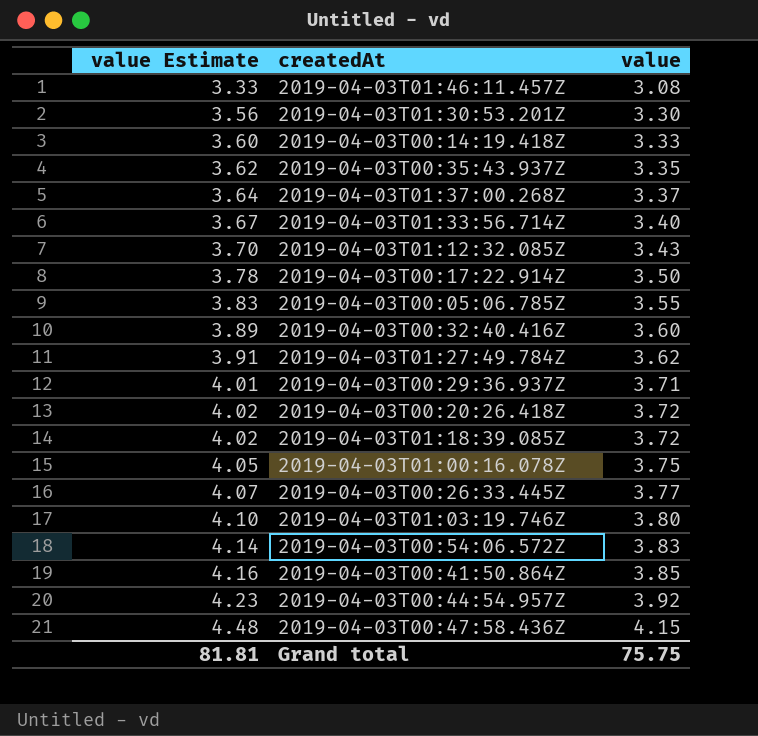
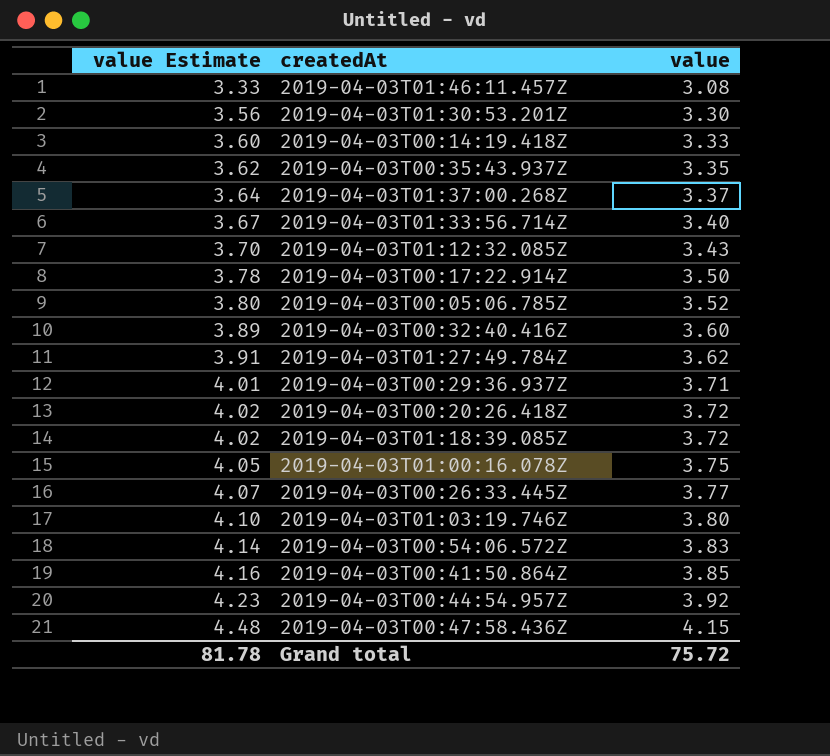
2019-04-03T00:05:06.785Z | value Estimate: 3.83 -> 3.80
2019-04-03T00:05:06.785Z | value: 3.55 -> 3.52
Grand total | value Estimate: 81.81 -> 81.78
Grand total | value: 75.75 -> 75.72

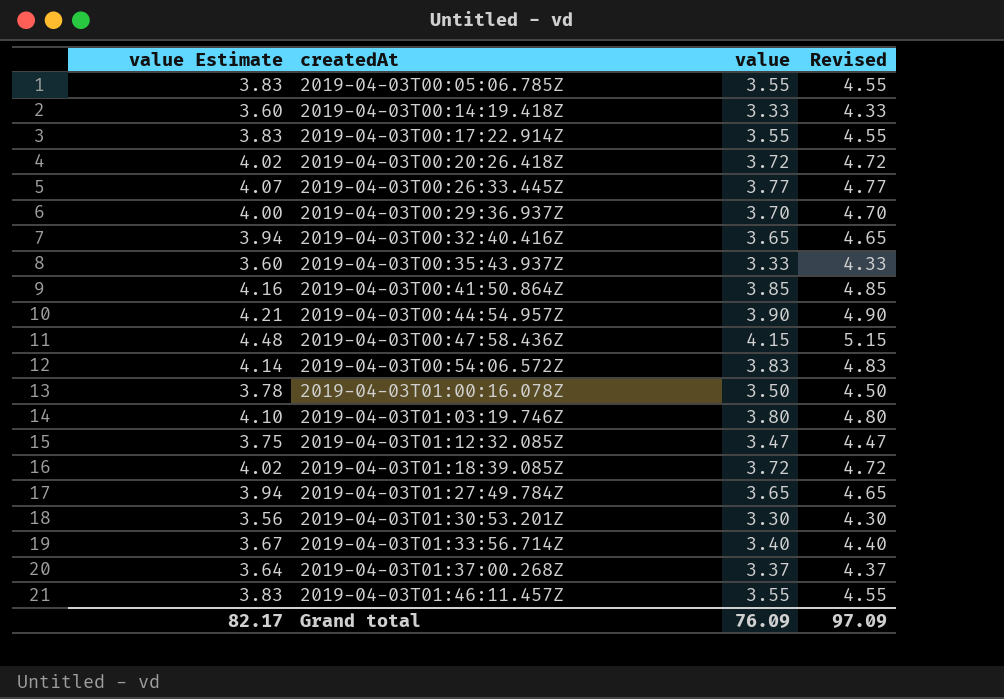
row order: value Estimate ascending -> createdAt ascending
column Revised | formula: none -> [value] + 1
2019-04-03T00:05:06.785Z | value Estimate: 3.80 -> 3.83
2019-04-03T00:05:06.785Z | value: 3.52 -> 3.55
2019-04-03T00:17:22.914Z | value Estimate: 3.78 -> 3.83
2019-04-03T00:17:22.914Z | value: 3.50 -> 3.55
2019-04-03T00:29:36.937Z | value Estimate: 4.01 -> 4.00
2019-04-03T00:29:36.937Z | value: 3.71 -> 3.70
2019-04-03T00:32:40.416Z | value Estimate: 3.89 -> 3.94
2019-04-03T00:32:40.416Z | value: 3.60 -> 3.65
2019-04-03T00:35:43.937Z | value Estimate: 3.62 -> 3.60
2019-04-03T00:35:43.937Z | value: 3.35 -> 3.33
2019-04-03T00:44:54.957Z | value Estimate: 4.23 -> 4.21
2019-04-03T00:44:54.957Z | value: 3.92 -> 3.90
2019-04-03T01:00:16.078Z | value Estimate: 4.05 -> 3.78
2019-04-03T01:00:16.078Z | value: 3.75 -> 3.50
2019-04-03T01:12:32.085Z | value Estimate: 3.70 -> 3.75
2019-04-03T01:12:32.085Z | value: 3.43 -> 3.47
2019-04-03T01:27:49.784Z | value Estimate: 3.91 -> 3.94
2019-04-03T01:27:49.784Z | value: 3.62 -> 3.65
2019-04-03T01:46:11.457Z | value Estimate: 3.33 -> 3.83
2019-04-03T01:46:11.457Z | value: 3.08 -> 3.55
Grand total | value Estimate: 81.78 -> 82.17
Grand total | value: 75.72 -> 76.09

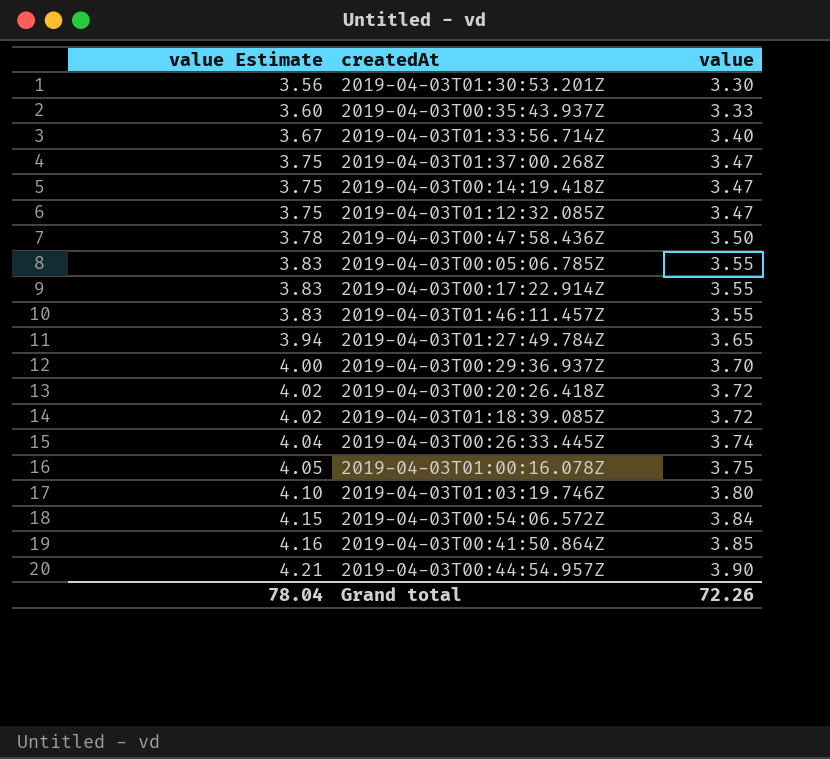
row order: createdAt ascending -> value Estimate ascending
column Revised | formula: [value] + 1 -> none
row 2019-04-03T00:32:40.416Z: 3.94 | 3.65 | 4.65 -> none
2019-04-03T01:37:00.268Z | value Estimate: 3.64 -> 3.75
2019-04-03T01:37:00.268Z | value: 3.37 -> 3.47
2019-04-03T00:14:19.418Z | value Estimate: 3.60 -> 3.75
2019-04-03T00:14:19.418Z | value: 3.33 -> 3.47
2019-04-03T00:47:58.436Z | value Estimate: 4.48 -> 3.78
2019-04-03T00:47:58.436Z | value: 4.15 -> 3.50
2019-04-03T00:26:33.445Z | value Estimate: 4.07 -> 4.04
2019-04-03T00:26:33.445Z | value: 3.77 -> 3.74
2019-04-03T01:00:16.078Z | value Estimate: 3.78 -> 4.05
2019-04-03T01:00:16.078Z | value: 3.50 -> 3.75
2019-04-03T00:54:06.572Z | value Estimate: 4.14 -> 4.15
2019-04-03T00:54:06.572Z | value: 3.83 -> 3.84
Grand total | value Estimate: 82.17 -> 78.04
Grand total | value: 76.09 -> 72.26

